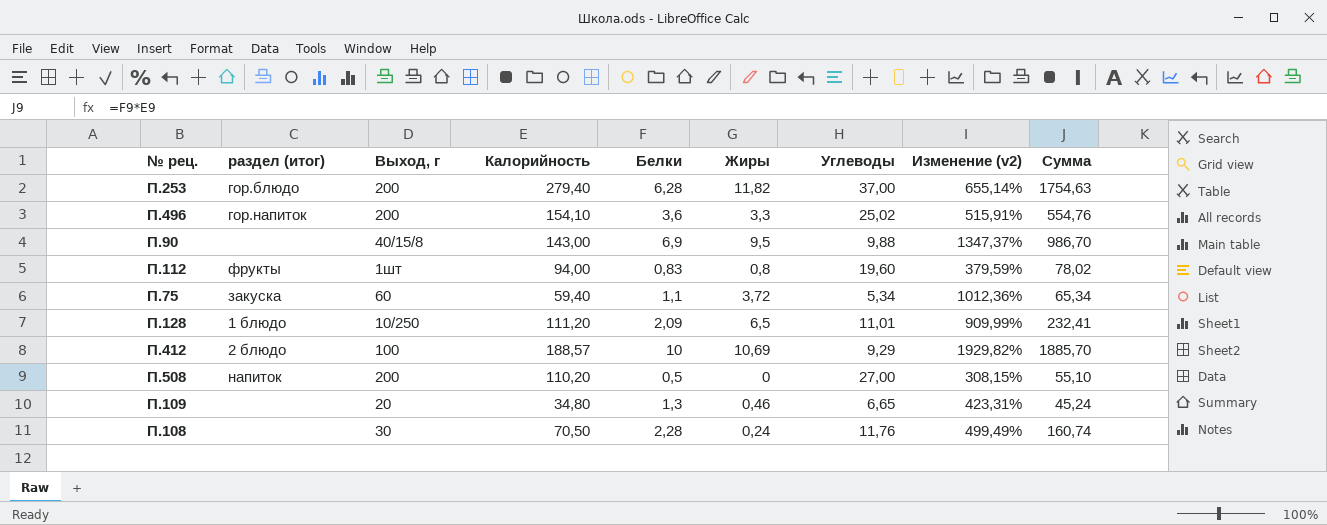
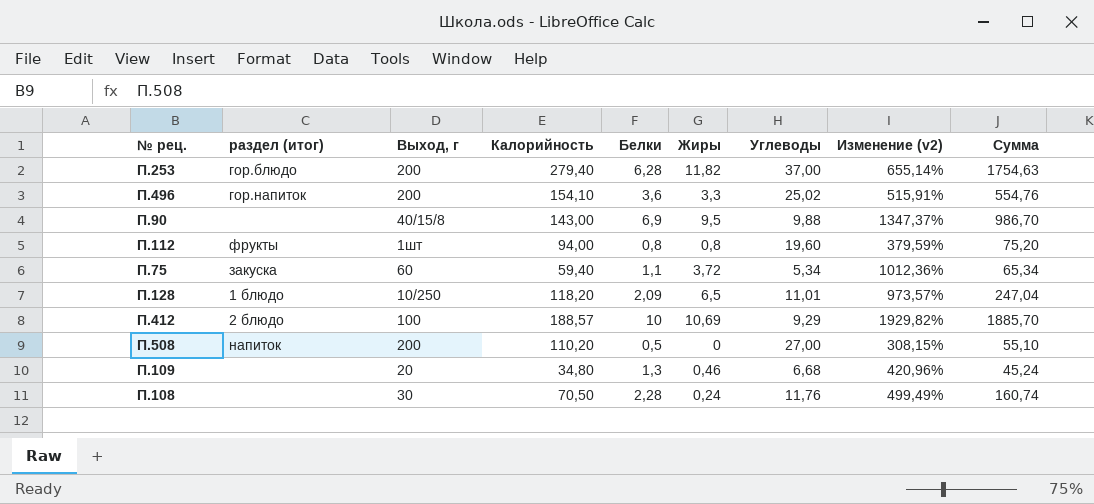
П.112 | Белки: 0,83 -> 0,8
П.112 | Сумма: 78,02 -> 75,20
П.128 | Калорийность: 111,20 -> 118,20
П.128 | Изменение (v2): 909,99% -> 973,57%
П.128 | Сумма: 232,41 -> 247,04
П.109 | Углеводы: 6,65 -> 6,68
П.109 | Изменение (v2): 423,31% -> 420,96%

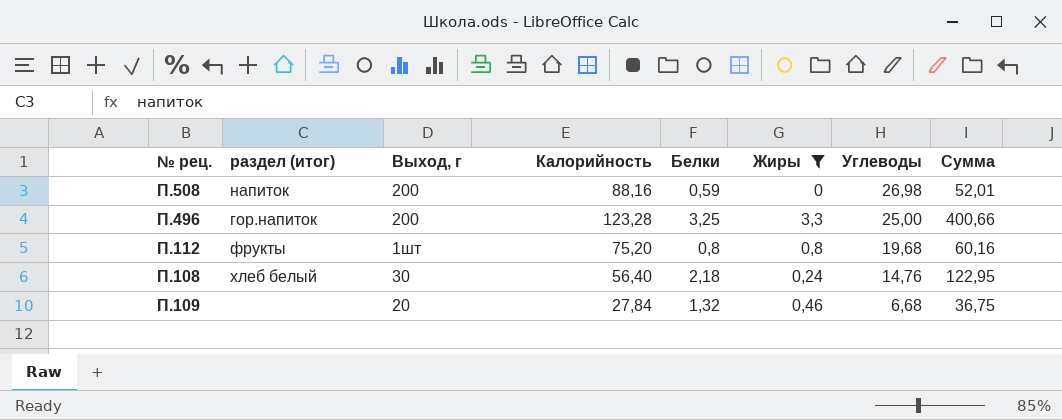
filter: none -> Жиры <= 3,3
row order: none -> Углеводы descending
column Изменение (v2) | formula: ([Калорийность] - [Углеводы]) / [Углеводы] -> none
П.508 | Калорийность: 110,20 -> 88,16
П.508 | Белки: 0,5 -> 0,59
П.508 | Углеводы: 27,00 -> 26,98
П.508 | Сумма: 55,10 -> 52,01
П.496 | Калорийность: 154,10 -> 123,28
П.496 | Белки: 3,6 -> 3,25
П.496 | Углеводы: 25,02 -> 25,00
П.496 | Сумма: 554,76 -> 400,66
П.112 | Калорийность: 94,00 -> 75,20
П.112 | Углеводы: 19,60 -> 19,68
П.112 | Сумма: 75,20 -> 60,16
П.108 | раздел (итог): none -> хлеб белый
П.108 | Калорийность: 70,50 -> 56,40
П.108 | Белки: 2,28 -> 2,18
П.108 | Углеводы: 11,76 -> 14,76
П.108 | Сумма: 160,74 -> 122,95
П.109 | Калорийность: 34,80 -> 27,84
П.109 | Белки: 1,3 -> 1,32
П.109 | Сумма: 45,24 -> 36,75

